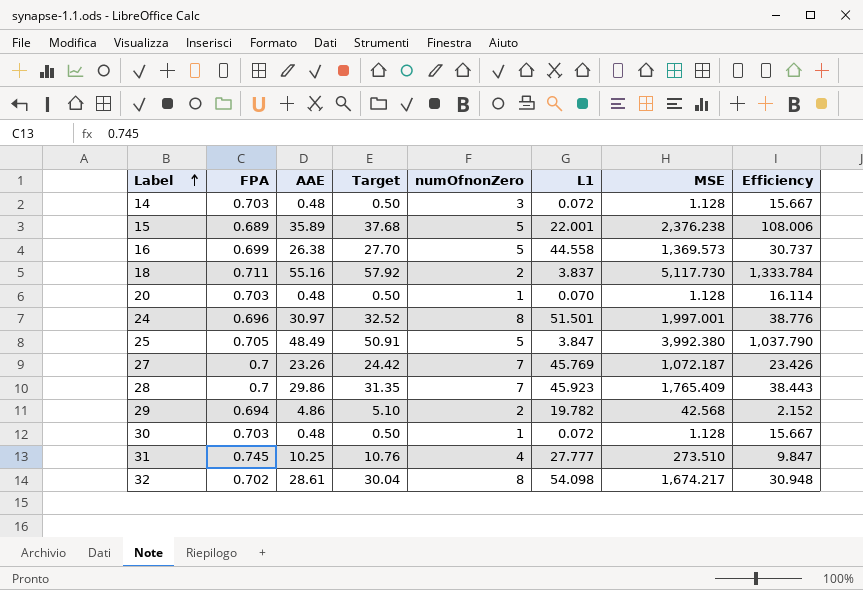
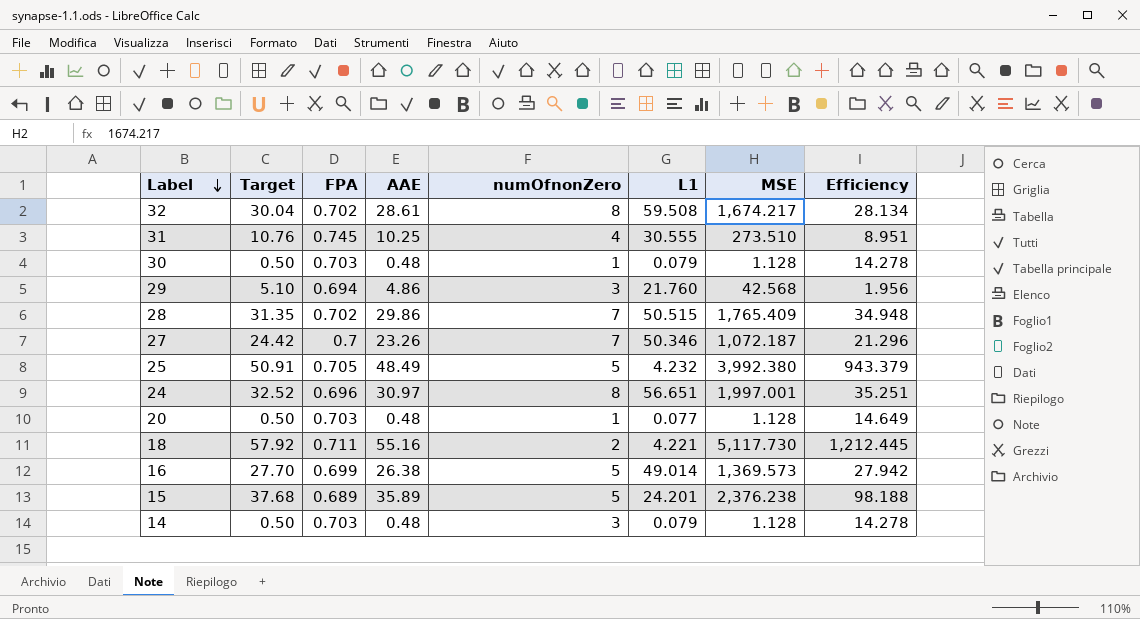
row order: Label ascending -> Label descending
column Target | position: 4 -> 2
32 | L1: 54.098 -> 59.508
32 | Efficiency: 30.948 -> 28.134
31 | L1: 27.777 -> 30.555
31 | Efficiency: 9.847 -> 8.951
30 | L1: 0.072 -> 0.079
30 | Efficiency: 15.667 -> 14.278
29 | numOfnonZero: 2 -> 3
29 | L1: 19.782 -> 21.760
29 | Efficiency: 2.152 -> 1.956
28 | FPA: 0.7 -> 0.702
28 | L1: 45.923 -> 50.515
28 | Efficiency: 38.443 -> 34.948
27 | L1: 45.769 -> 50.346
27 | Efficiency: 23.426 -> 21.296
25 | L1: 3.847 -> 4.232
25 | Efficiency: 1,037.790 -> 943.379
24 | L1: 51.501 -> 56.651
24 | Efficiency: 38.776 -> 35.251
20 | L1: 0.070 -> 0.077
20 | Efficiency: 16.114 -> 14.649
18 | L1: 3.837 -> 4.221
18 | Efficiency: 1,333.784 -> 1,212.445
16 | L1: 44.558 -> 49.014
16 | Efficiency: 30.737 -> 27.942
15 | L1: 22.001 -> 24.201
15 | Efficiency: 108.006 -> 98.188
14 | L1: 0.072 -> 0.079
14 | Efficiency: 15.667 -> 14.278

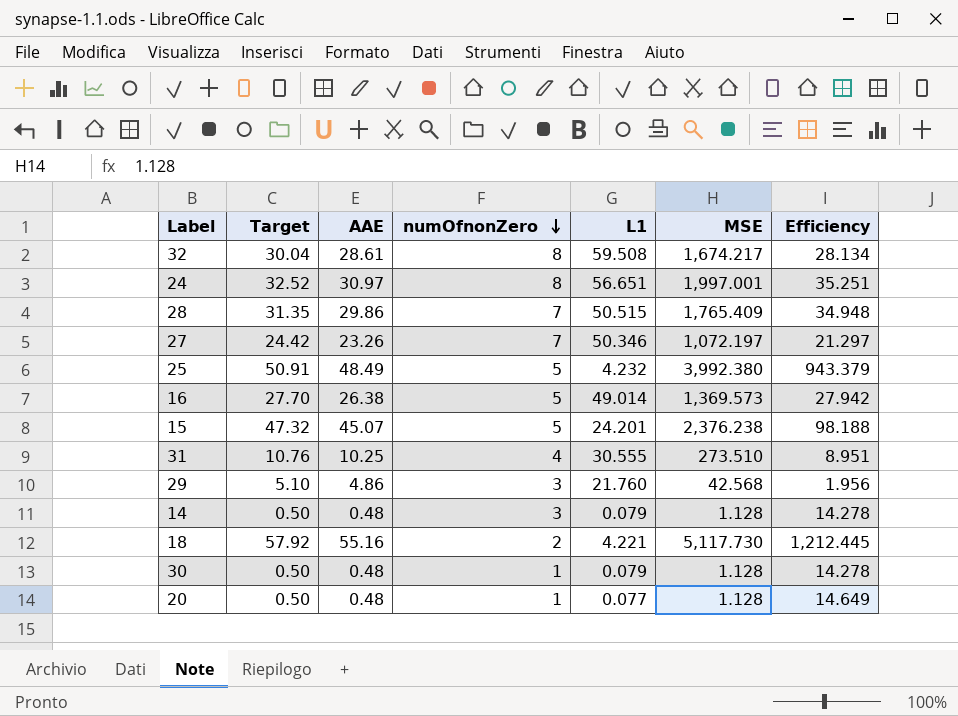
row order: Label descending -> numOfnonZero descending
column FPA | position: 3 -> none
27 | MSE: 1,072.187 -> 1,072.197
27 | Efficiency: 21.296 -> 21.297
15 | Target: 37.68 -> 47.32
15 | AAE: 35.89 -> 45.07

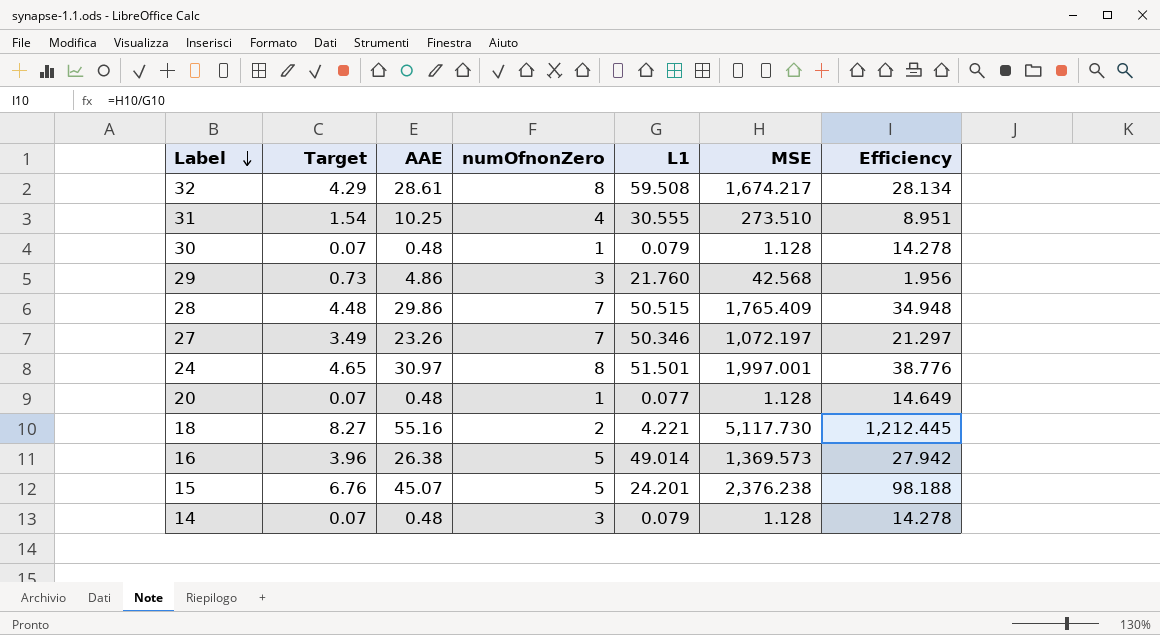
row order: numOfnonZero descending -> Label descending
column Target | formula: [AAE] * 1.05 -> [AAE] * 0.15
row 25: 50.91 | 48.49 | 5 | 4.232 | 3,992.380 | 943.379 -> none
24 | L1: 56.651 -> 51.501
24 | Efficiency: 35.251 -> 38.776

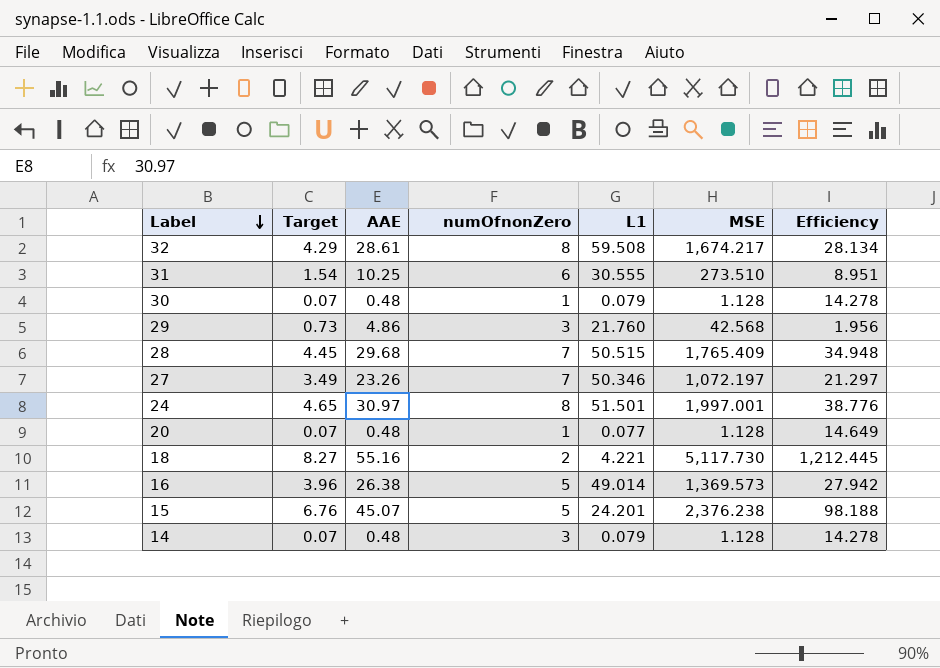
31 | numOfnonZero: 4 -> 6
28 | Target: 4.48 -> 4.45
28 | AAE: 29.86 -> 29.68

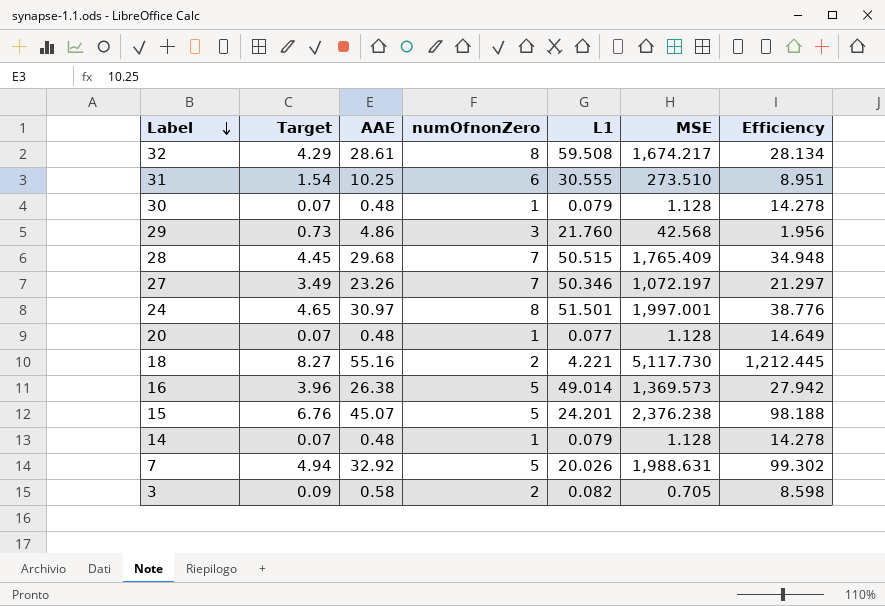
14 | numOfnonZero: 3 -> 1
row 7: none -> 4.94 | 32.92 | 5 | 20.026 | 1,988.631 | 99.302
row 3: none -> 0.09 | 0.58 | 2 | 0.082 | 0.705 | 8.598

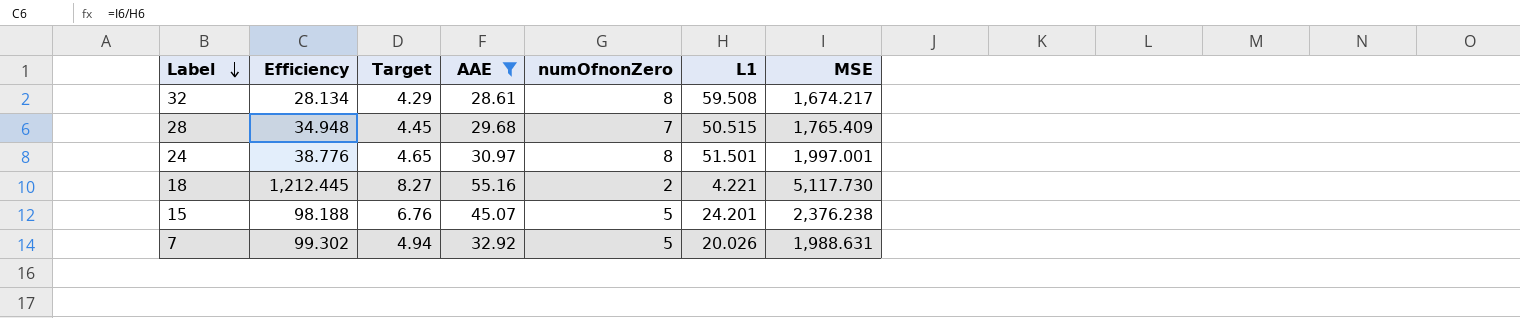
filter: none -> AAE >= 28.61
column Efficiency | position: 7 -> 2

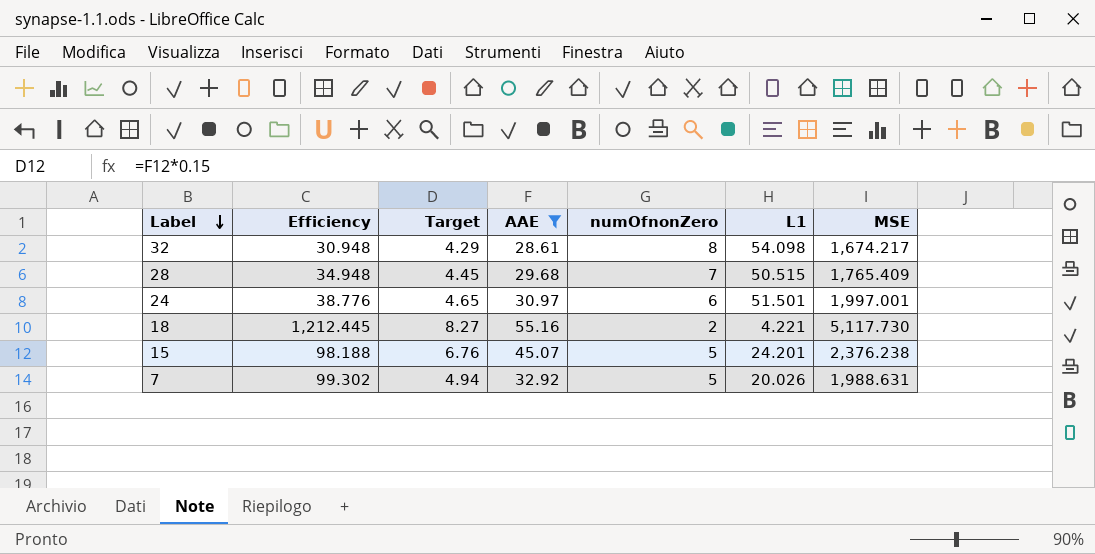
32 | Efficiency: 28.134 -> 30.948
32 | L1: 59.508 -> 54.098
24 | numOfnonZero: 8 -> 6

